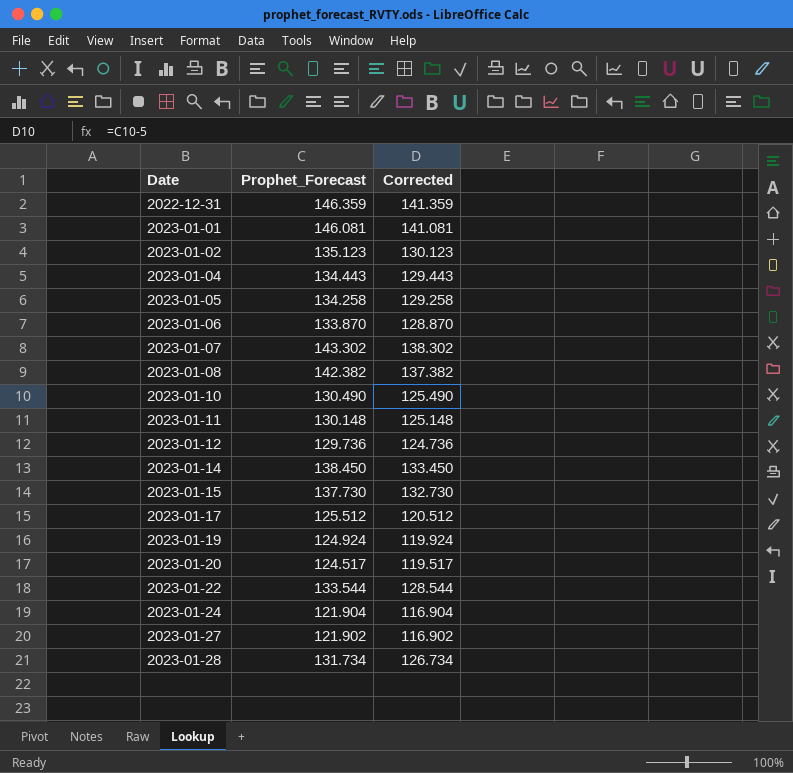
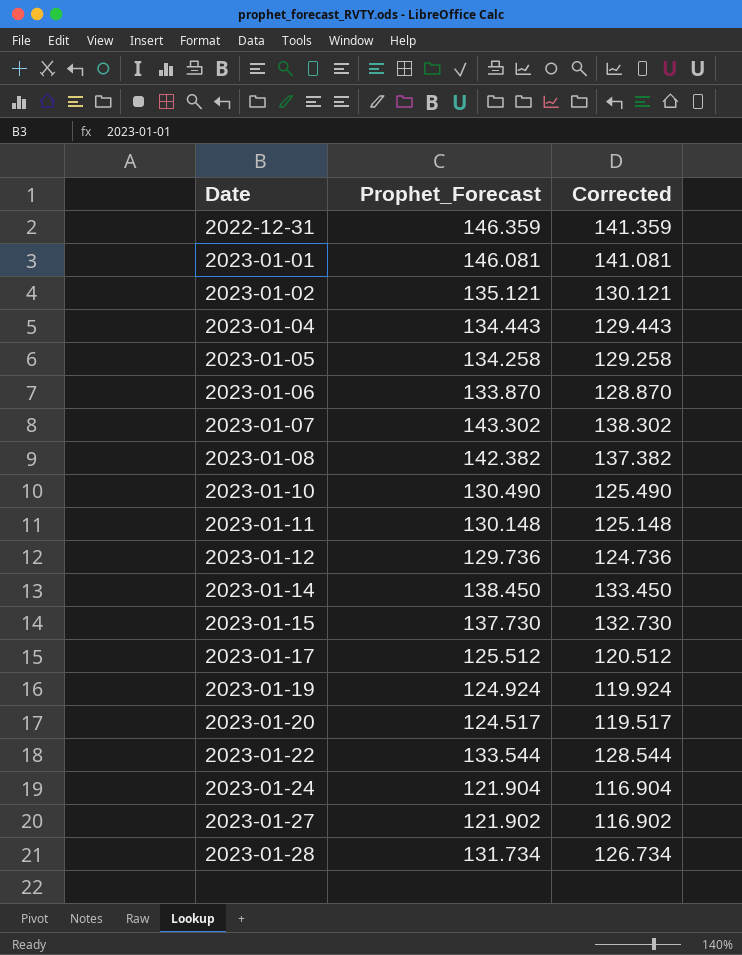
2023-01-02 | Prophet_Forecast: 135.123 -> 135.121
2023-01-02 | Corrected: 130.123 -> 130.121

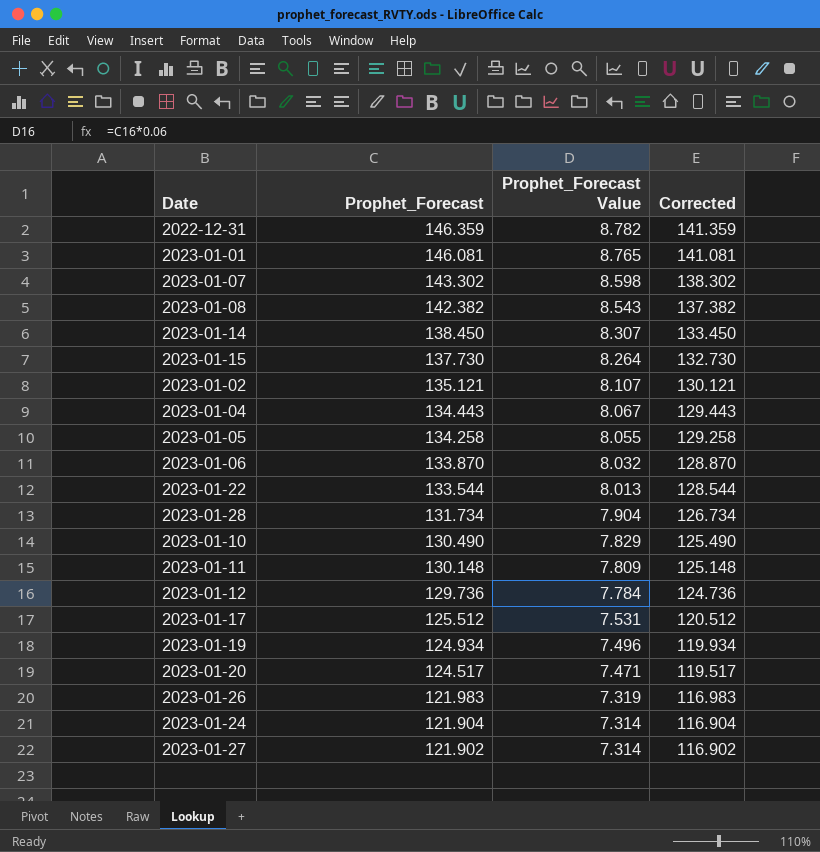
row order: Date ascending -> Prophet_Forecast descending
column Prophet_Forecast Value | formula: none -> [Prophet_Forecast] * 0.06
2023-01-19 | Prophet_Forecast: 124.924 -> 124.934
2023-01-19 | Corrected: 119.924 -> 119.934
row 2023-01-26: none -> 121.983 | 7.319 | 116.983

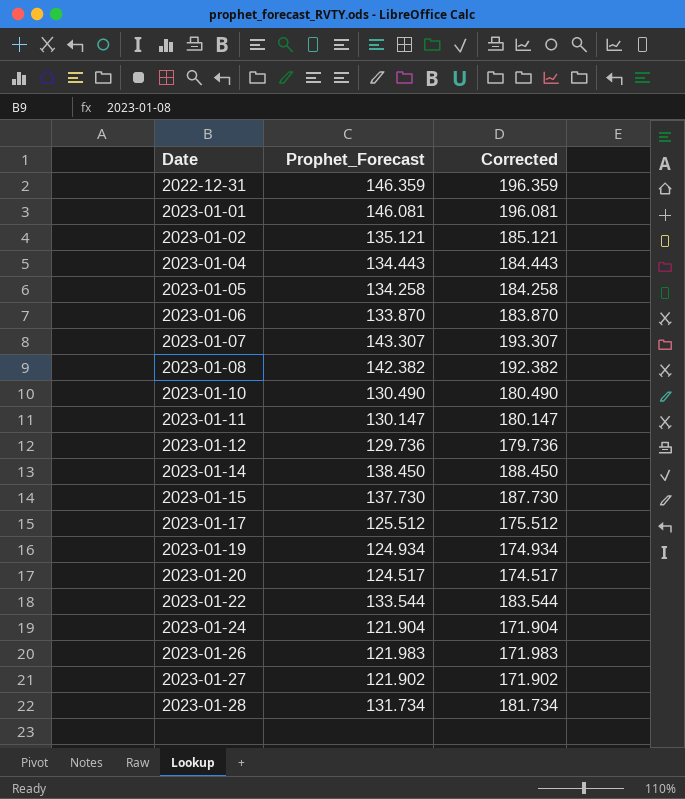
row order: Prophet_Forecast descending -> Date ascending
column Prophet_Forecast Value | formula: [Prophet_Forecast] * 0.06 -> none
column Corrected | formula: [Prophet_Forecast] - 5 -> [Prophet_Forecast] + 50
2023-01-07 | Prophet_Forecast: 143.302 -> 143.307
2023-01-11 | Prophet_Forecast: 130.148 -> 130.147

